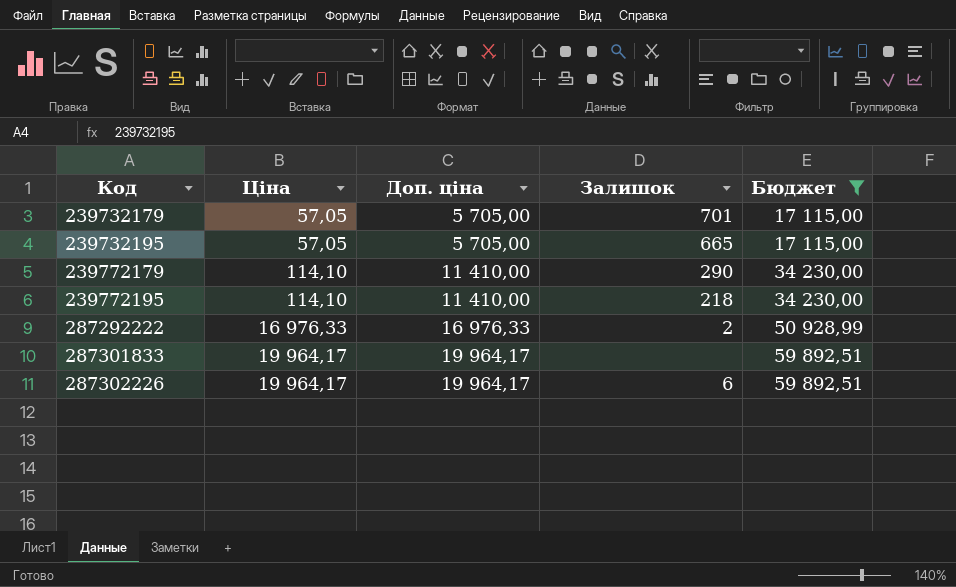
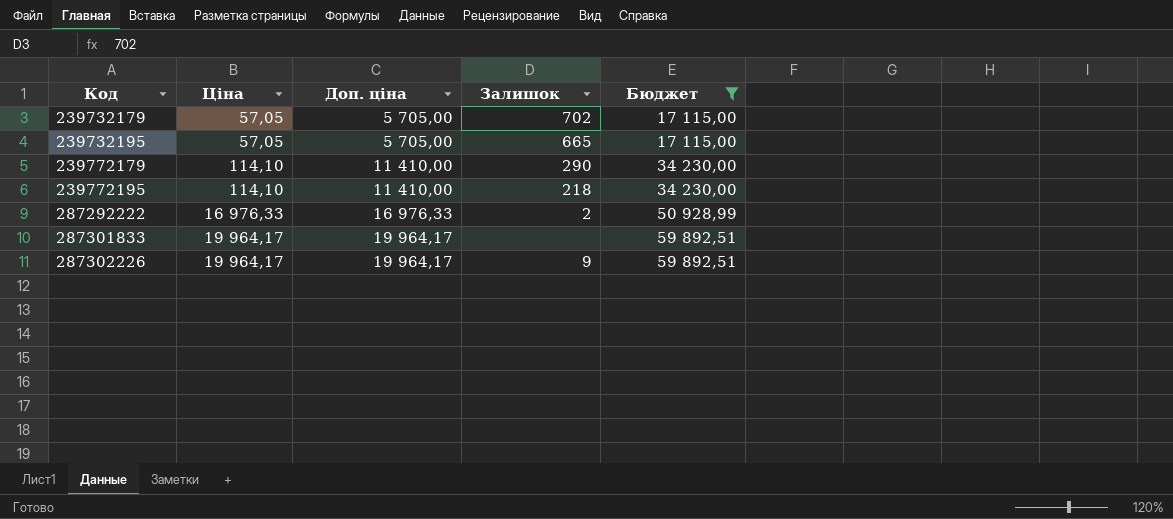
239732179 | Залишок: 701 -> 702
287302226 | Залишок: 6 -> 9

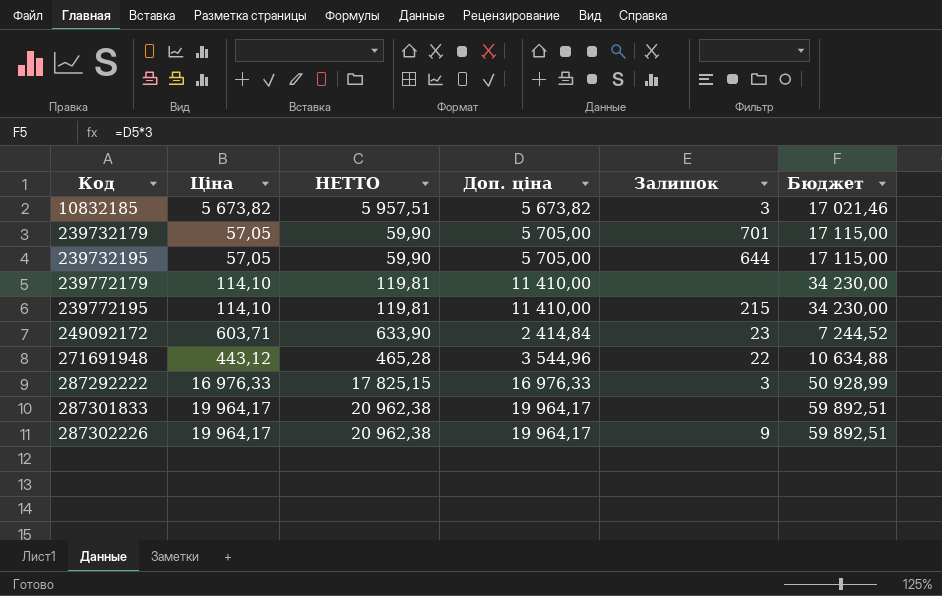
filter: Бюджет >= 17 115,00 -> none
column НЕТТО | formula: none -> [Ціна] * 1,05
239732179 | Залишок: 702 -> 701
239732195 | Залишок: 665 -> 644
239772179 | Залишок: 290 -> none
239772195 | Залишок: 218 -> 215
287292222 | Залишок: 2 -> 3

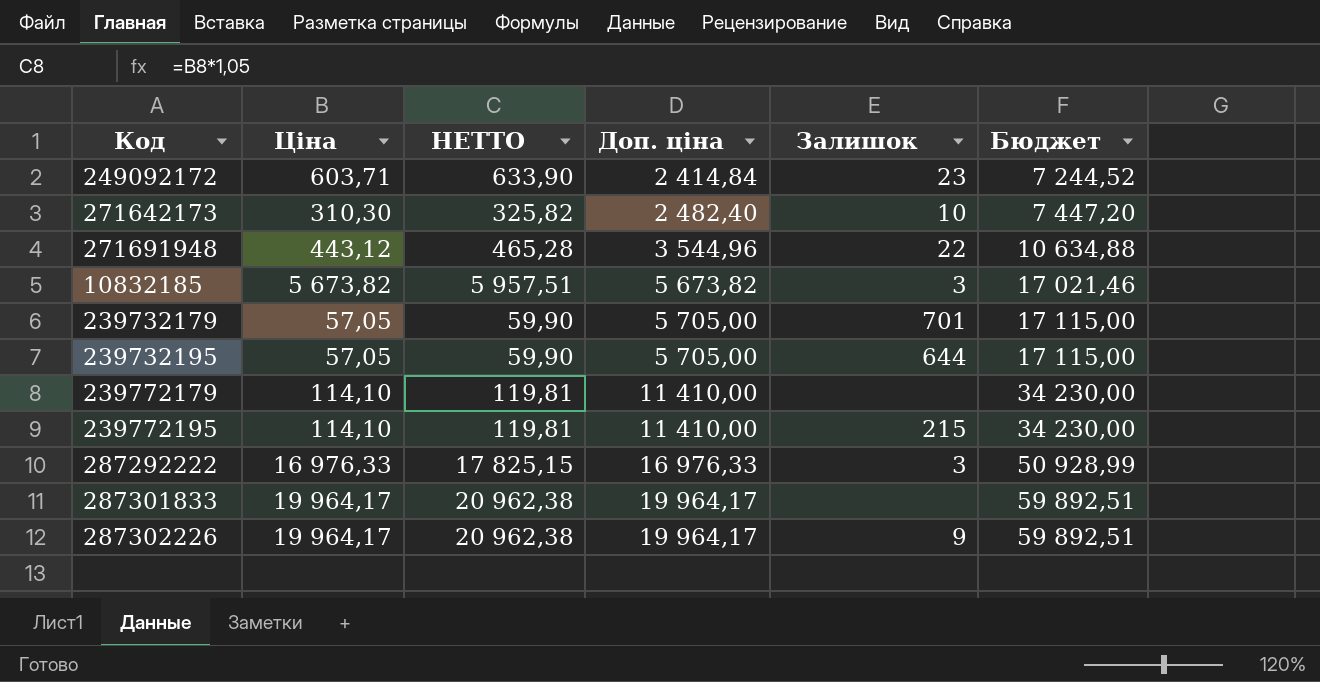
row order: Код ascending -> Доп. ціна ascending
row 271642173: none -> 310,30 | 325,82 | 2 482,40 | 10 | 7 447,20

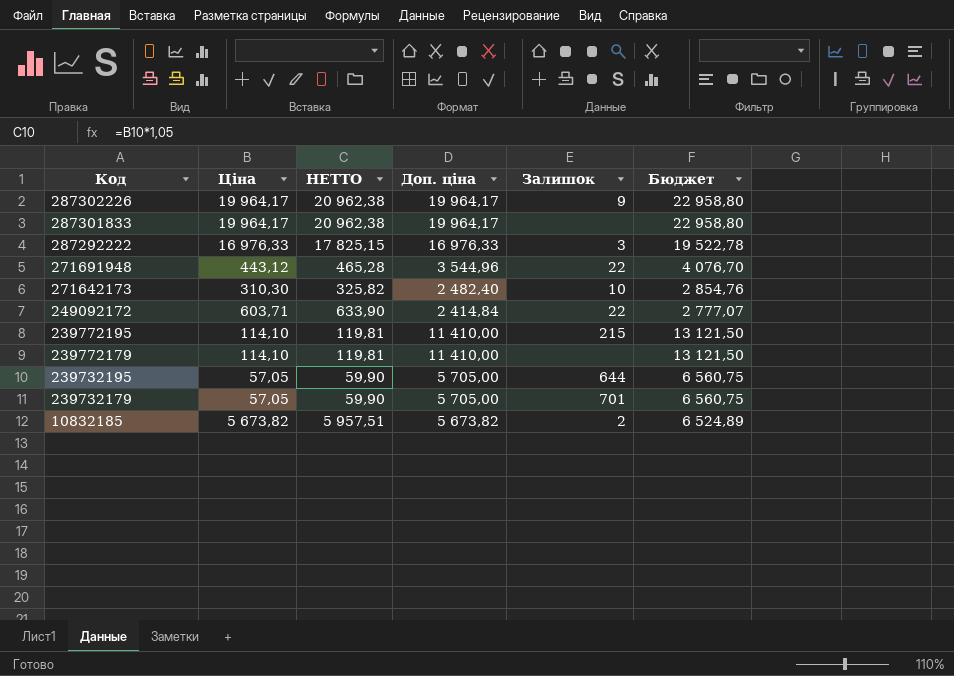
row order: Доп. ціна ascending -> Код descending
column Бюджет | formula: [Доп. ціна] * 3 -> [Доп. ціна] * 1,15
249092172 | Залишок: 23 -> 22
10832185 | Залишок: 3 -> 2

